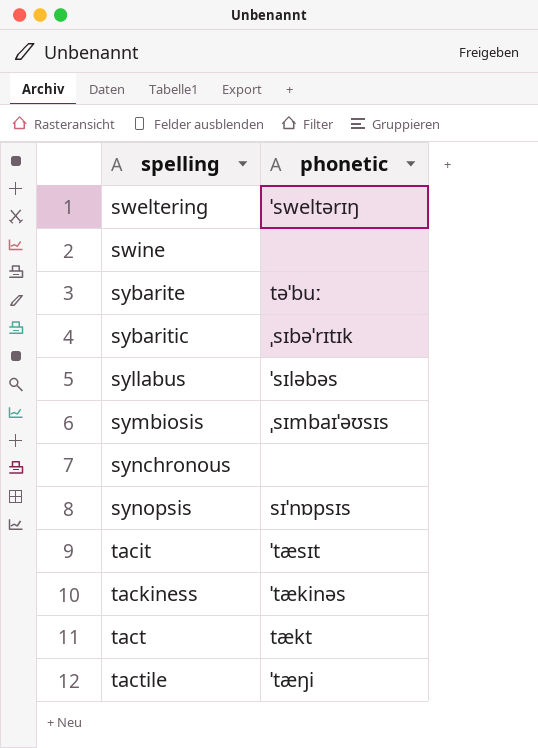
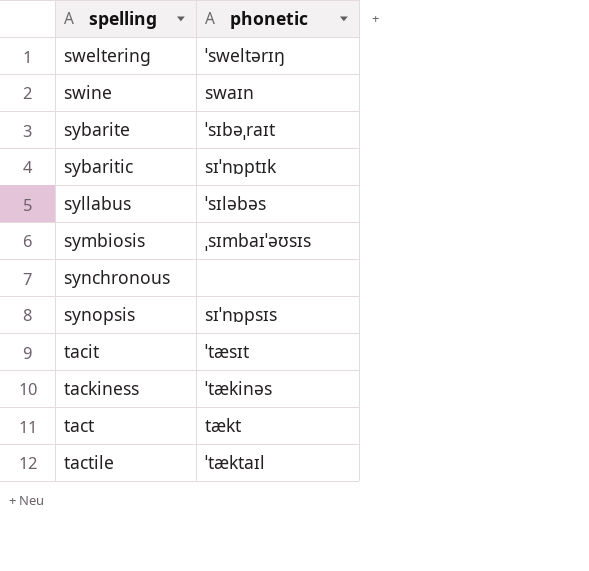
swine | phonetic: none -> swaɪn
sybarite | phonetic: təˈbuː -> ˈsɪbəˌraɪt
sybaritic | phonetic: ˌsɪbəˈrɪtɪk -> sɪˈnɒptɪk
tactile | phonetic: ˈtæŋi -> ˈtæktaɪl

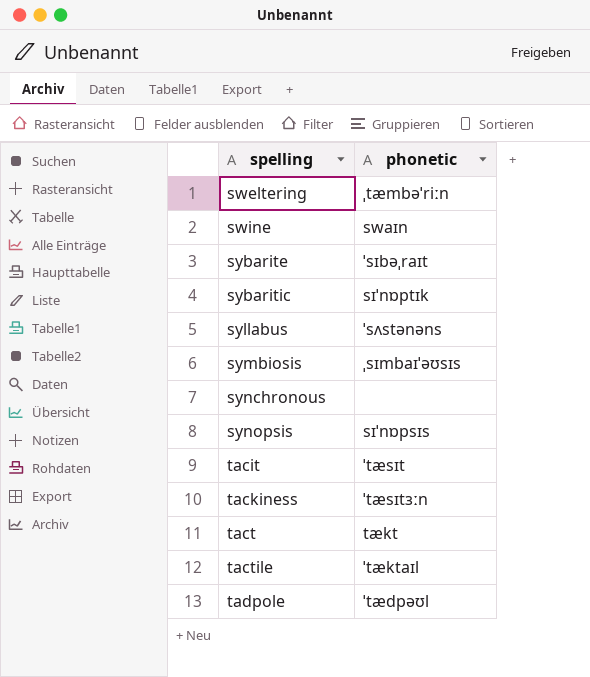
sweltering | phonetic: ˈsweltərɪŋ -> ˌtæmbəˈriːn
syllabus | phonetic: ˈsɪləbəs -> ˈsʌstənəns
tackiness | phonetic: ˈtækinəs -> ˈtæsɪtɜːn
row tadpole: none -> ˈtædpəʊl

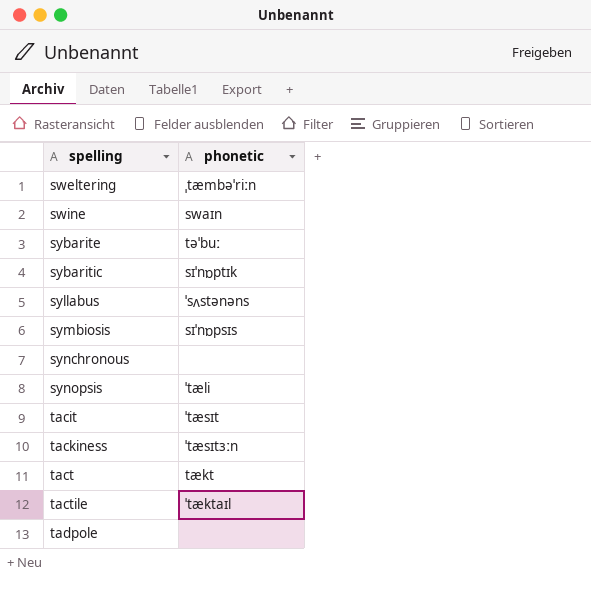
sybarite | phonetic: ˈsɪbəˌraɪt -> təˈbuː
symbiosis | phonetic: ˌsɪmbaɪˈəʊsɪs -> sɪˈnɒpsɪs
synopsis | phonetic: sɪˈnɒpsɪs -> ˈtæli
tadpole | phonetic: ˈtædpəʊl -> none

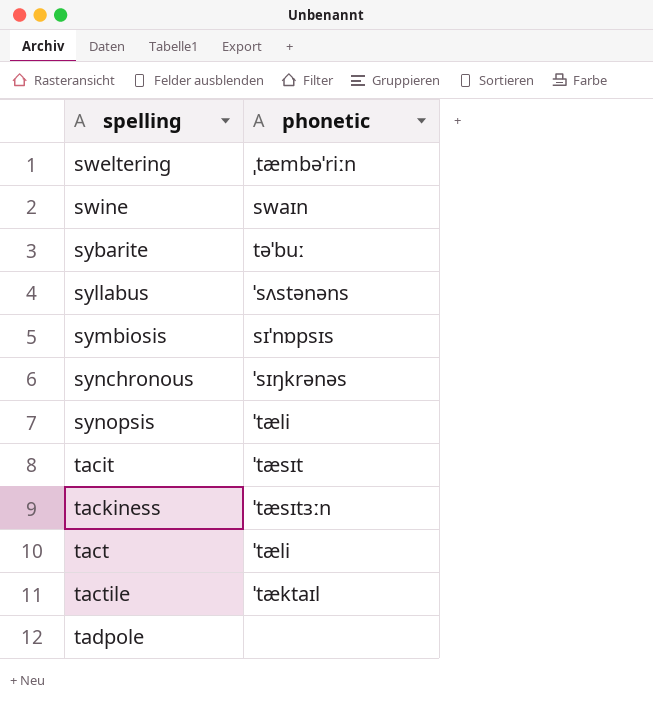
row sybaritic: sɪˈnɒptɪk -> none
synchronous | phonetic: none -> ˈsɪŋkrənəs
tact | phonetic: tækt -> ˈtæli

